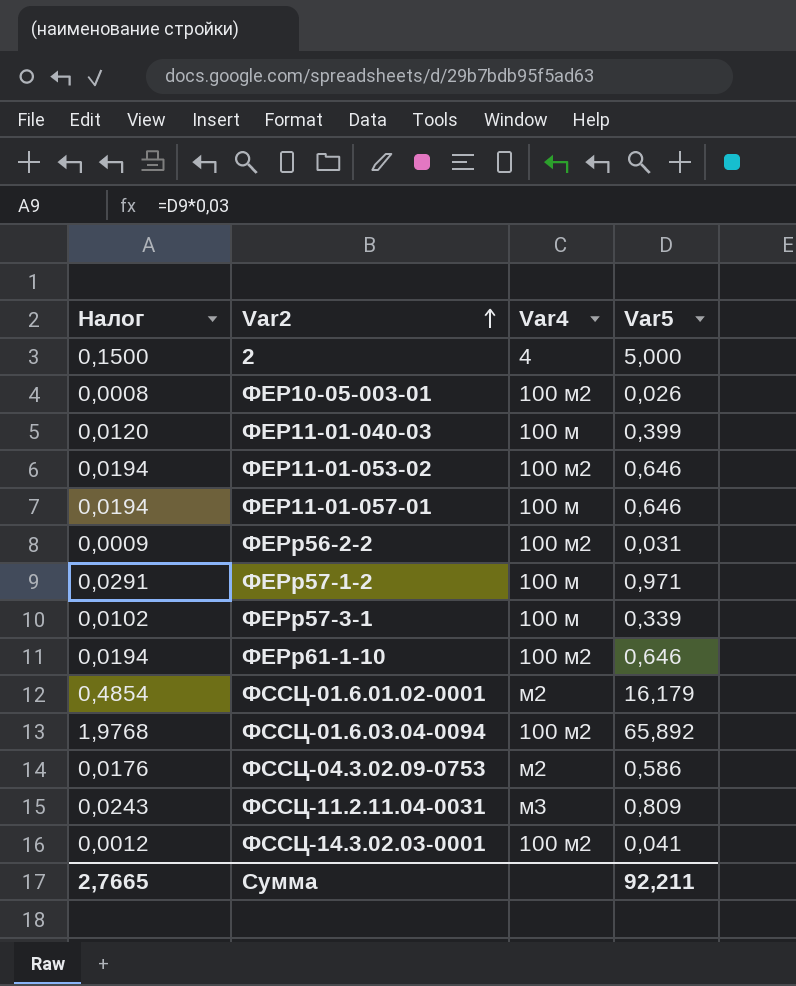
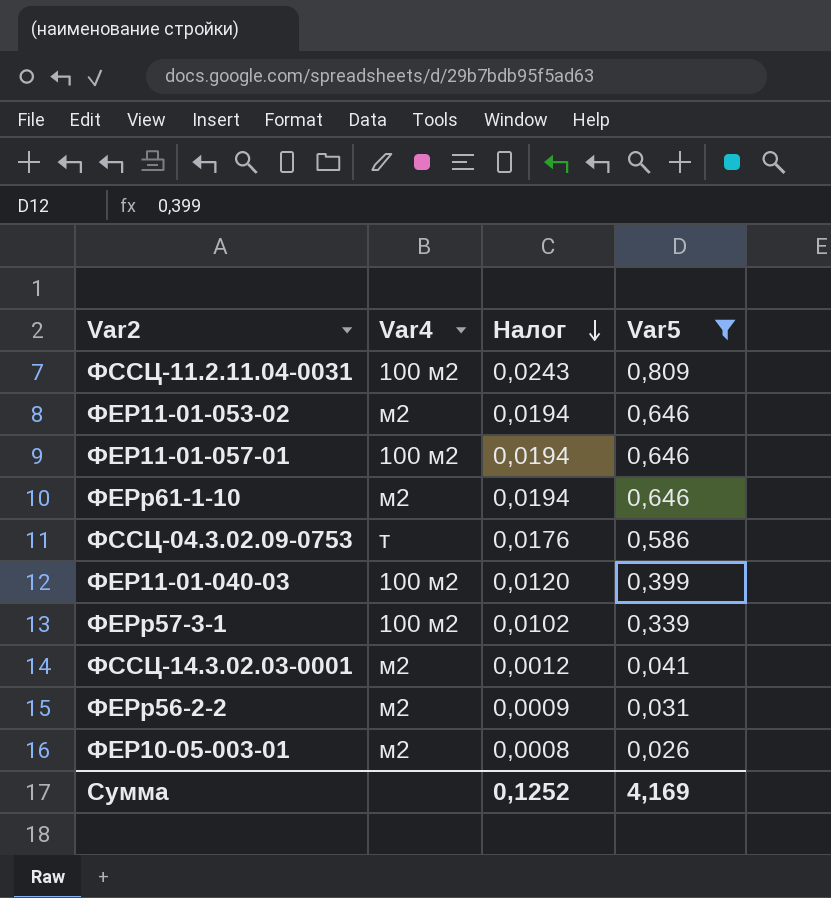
filter: none -> Var5 <= 0,809
row order: Var2 ascending -> Налог descending
column Налог | position: 1 -> 3
ФССЦ-11.2.11.04-0031 | Var4: м3 -> 100 м2
ФЕР11-01-053-02 | Var4: 100 м2 -> м2
ФЕР11-01-057-01 | Var4: 100 м -> 100 м2
ФЕРр61-1-10 | Var4: 100 м2 -> м2
ФССЦ-04.3.02.09-0753 | Var4: м2 -> т
ФЕР11-01-040-03 | Var4: 100 м -> 100 м2
ФЕРр57-3-1 | Var4: 100 м -> 100 м2
ФССЦ-14.3.02.03-0001 | Var4: 100 м2 -> м2
ФЕРр56-2-2 | Var4: 100 м2 -> м2
ФЕР10-05-003-01 | Var4: 100 м2 -> м2
Сумма | Налог: 2,7665 -> 0,1252
Сумма | Var5: 92,211 -> 4,169

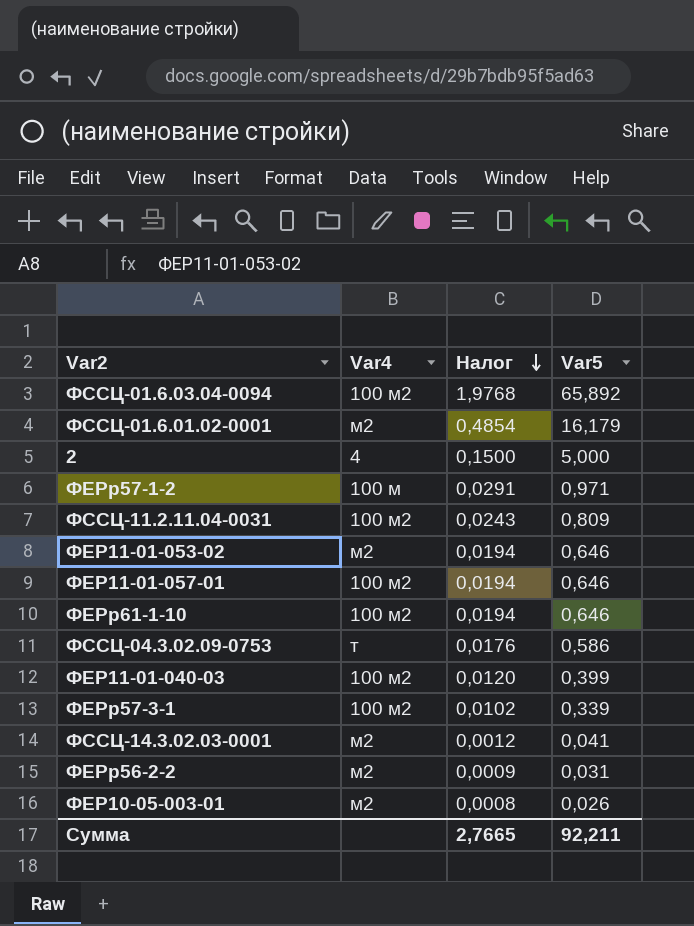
filter: Var5 <= 0,809 -> none
ФЕРр61-1-10 | Var4: м2 -> 100 м2
Сумма | Налог: 0,1252 -> 2,7665
Сумма | Var5: 4,169 -> 92,211

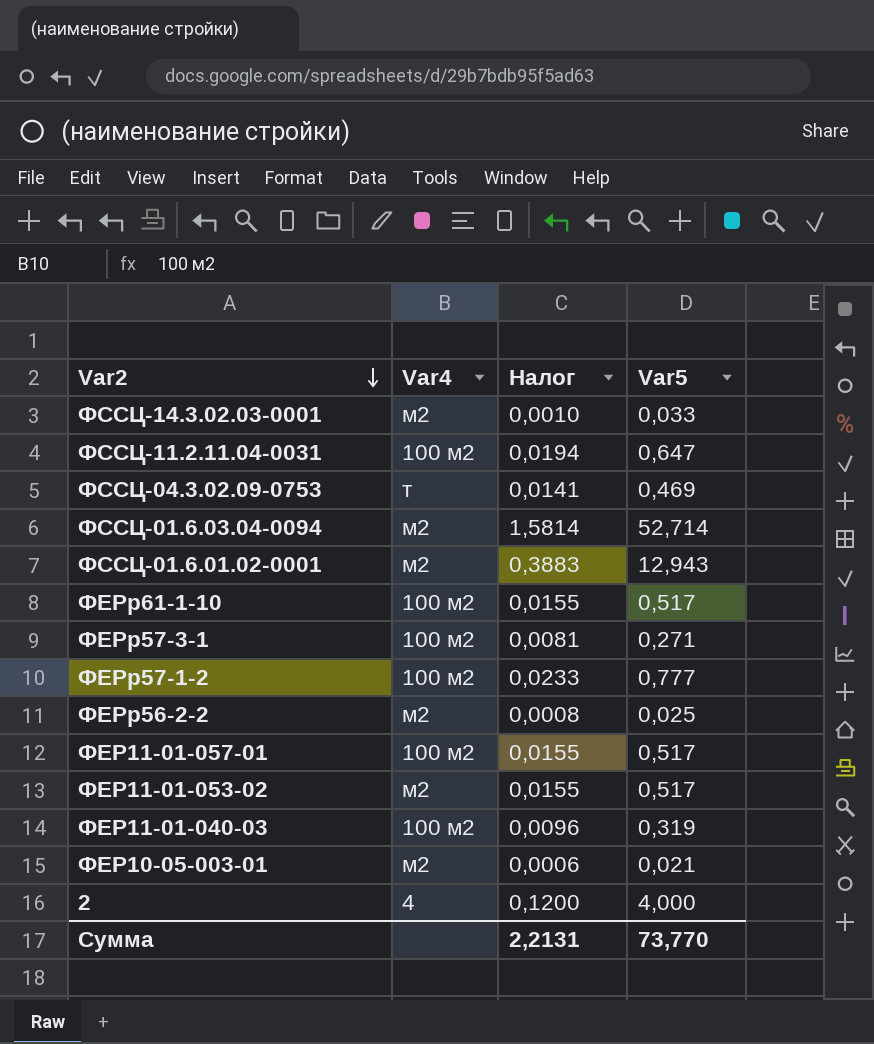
row order: Налог descending -> Var2 descending
ФССЦ-14.3.02.03-0001 | Налог: 0,0012 -> 0,0010
ФССЦ-14.3.02.03-0001 | Var5: 0,041 -> 0,033
ФССЦ-11.2.11.04-0031 | Налог: 0,0243 -> 0,0194
ФССЦ-11.2.11.04-0031 | Var5: 0,809 -> 0,647
ФССЦ-04.3.02.09-0753 | Налог: 0,0176 -> 0,0141
ФССЦ-04.3.02.09-0753 | Var5: 0,586 -> 0,469
ФССЦ-01.6.03.04-0094 | Var4: 100 м2 -> м2
ФССЦ-01.6.03.04-0094 | Налог: 1,9768 -> 1,5814
ФССЦ-01.6.03.04-0094 | Var5: 65,892 -> 52,714
ФССЦ-01.6.01.02-0001 | Налог: 0,4854 -> 0,3883
ФССЦ-01.6.01.02-0001 | Var5: 16,179 -> 12,943
ФЕРр61-1-10 | Налог: 0,0194 -> 0,0155
ФЕРр61-1-10 | Var5: 0,646 -> 0,517
ФЕРр57-3-1 | Налог: 0,0102 -> 0,0081
ФЕРр57-3-1 | Var5: 0,339 -> 0,271
ФЕРр57-1-2 | Var4: 100 м -> 100 м2
ФЕРр57-1-2 | Налог: 0,0291 -> 0,0233
ФЕРр57-1-2 | Var5: 0,971 -> 0,777
ФЕРр56-2-2 | Налог: 0,0009 -> 0,0008
ФЕРр56-2-2 | Var5: 0,031 -> 0,025
ФЕР11-01-057-01 | Налог: 0,0194 -> 0,0155
ФЕР11-01-057-01 | Var5: 0,646 -> 0,517
ФЕР11-01-053-02 | Налог: 0,0194 -> 0,0155
ФЕР11-01-053-02 | Var5: 0,646 -> 0,517
ФЕР11-01-040-03 | Налог: 0,0120 -> 0,0096
ФЕР11-01-040-03 | Var5: 0,399 -> 0,319
ФЕР10-05-003-01 | Налог: 0,0008 -> 0,0006
ФЕР10-05-003-01 | Var5: 0,026 -> 0,021
2 | Налог: 0,1500 -> 0,1200
2 | Var5: 5,000 -> 4,000
Сумма | Налог: 2,7665 -> 2,2131
Сумма | Var5: 92,211 -> 73,770

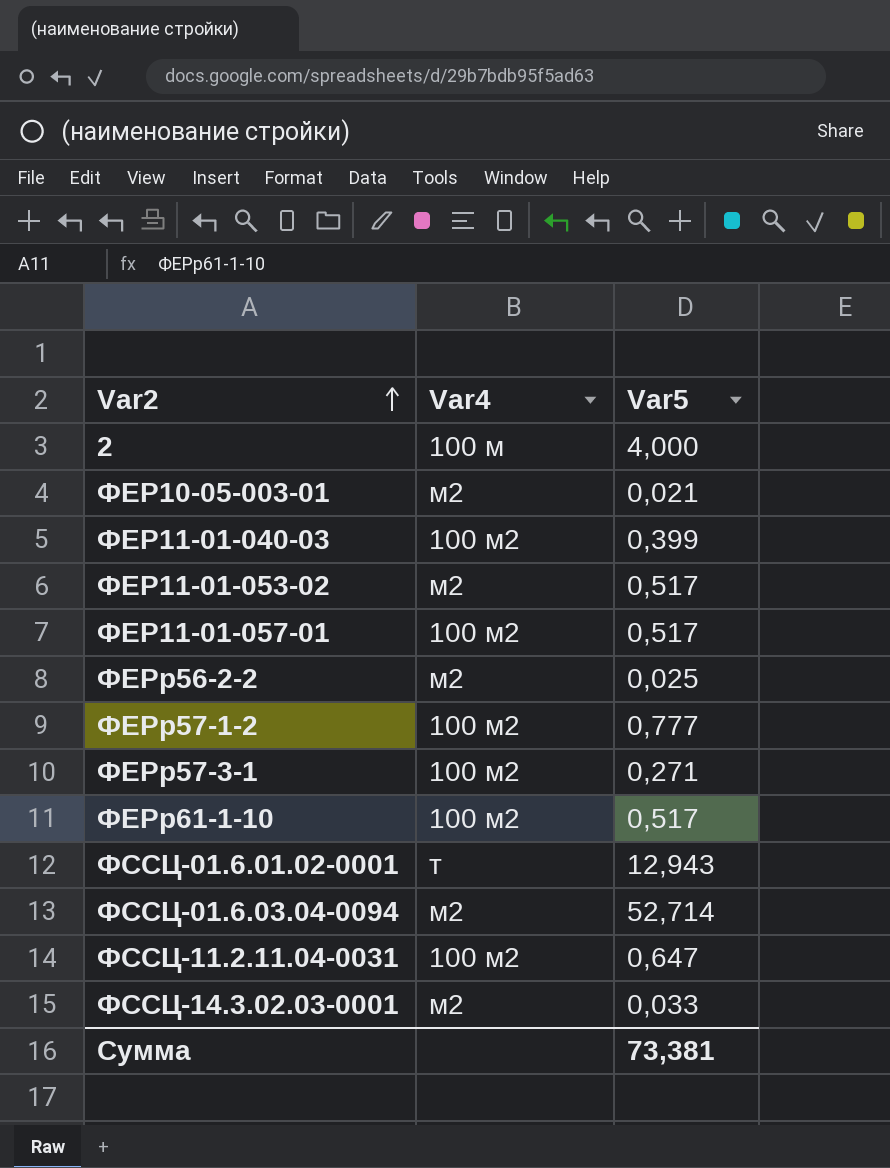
row order: Var2 descending -> Var2 ascending
column Налог | formula: [Var5] * 0,03 -> none
row ФССЦ-04.3.02.09-0753: т | 0,0141 | 0,469 -> none
2 | Var4: 4 -> 100 м
ФЕР11-01-040-03 | Var5: 0,319 -> 0,399
ФССЦ-01.6.01.02-0001 | Var4: м2 -> т
Сумма | Var5: 73,770 -> 73,381

